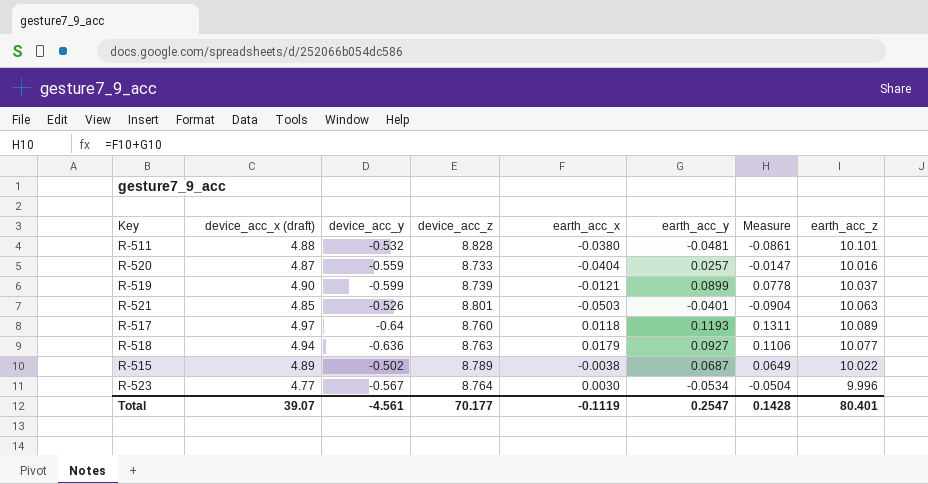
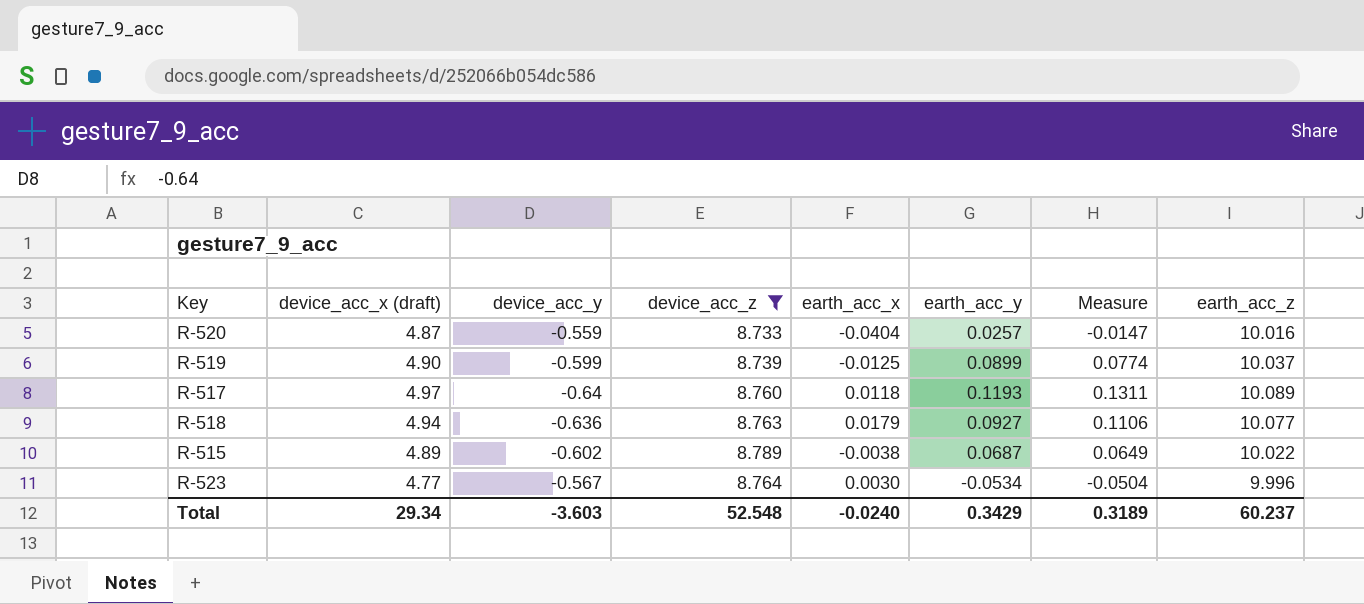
filter: none -> device_acc_z <= 8.789
R-519 | earth_acc_x: -0.0121 -> -0.0125
R-519 | Measure: 0.0778 -> 0.0774
R-515 | device_acc_y: -0.502 -> -0.602
Total | device_acc_x (draft): 39.07 -> 29.34
Total | device_acc_y: -4.561 -> -3.603
Total | device_acc_z: 70.177 -> 52.548
Total | earth_acc_x: -0.1119 -> -0.0240
Total | earth_acc_y: 0.2547 -> 0.3429
Total | Measure: 0.1428 -> 0.3189
Total | earth_acc_z: 80.401 -> 60.237

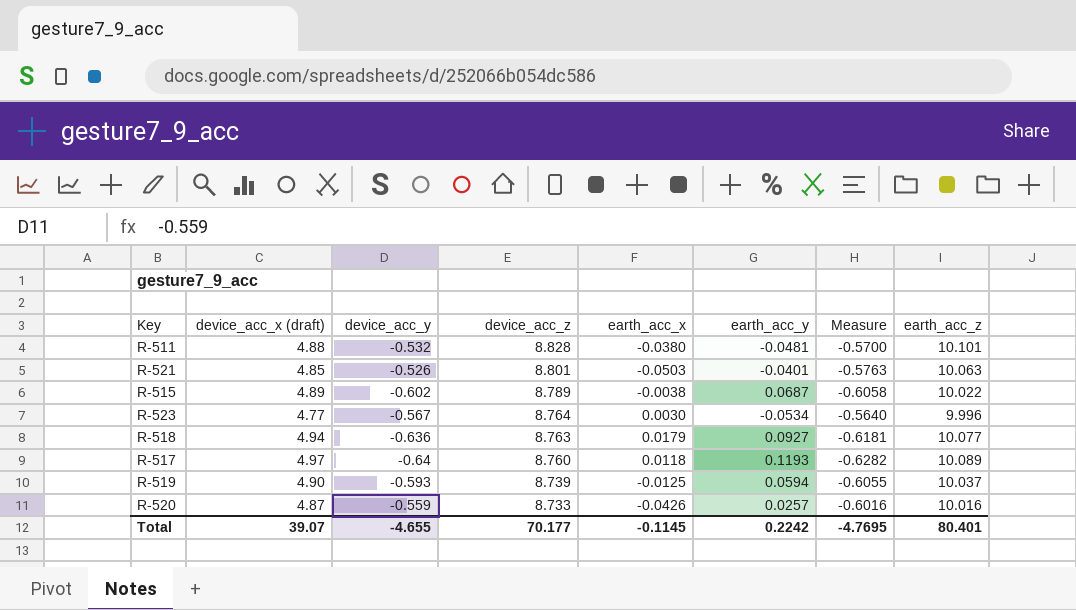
filter: device_acc_z <= 8.789 -> none
row order: none -> device_acc_z descending
column Measure | formula: [earth_acc_x] + [earth_acc_y] -> [device_acc_y] + [earth_acc_x]
R-519 | device_acc_y: -0.599 -> -0.593
R-519 | earth_acc_y: 0.0899 -> 0.0594
R-520 | earth_acc_x: -0.0404 -> -0.0426
Total | device_acc_x (draft): 29.34 -> 39.07
Total | device_acc_y: -3.603 -> -4.655
Total | device_acc_z: 52.548 -> 70.177
Total | earth_acc_x: -0.0240 -> -0.1145
Total | earth_acc_y: 0.3429 -> 0.2242
Total | Measure: 0.3189 -> -4.7695
Total | earth_acc_z: 60.237 -> 80.401

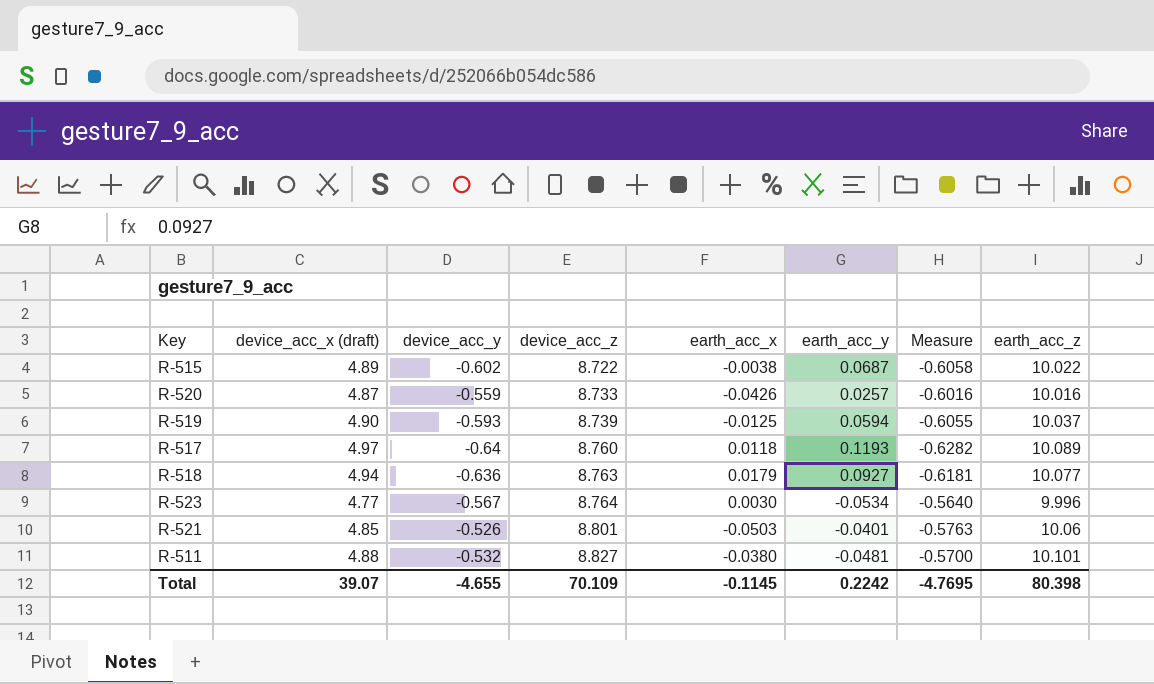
row order: device_acc_z descending -> device_acc_z ascending
R-515 | device_acc_z: 8.789 -> 8.722
R-521 | earth_acc_z: 10.063 -> 10.06
R-511 | device_acc_z: 8.828 -> 8.827
Total | device_acc_z: 70.177 -> 70.109
Total | earth_acc_z: 80.401 -> 80.398

